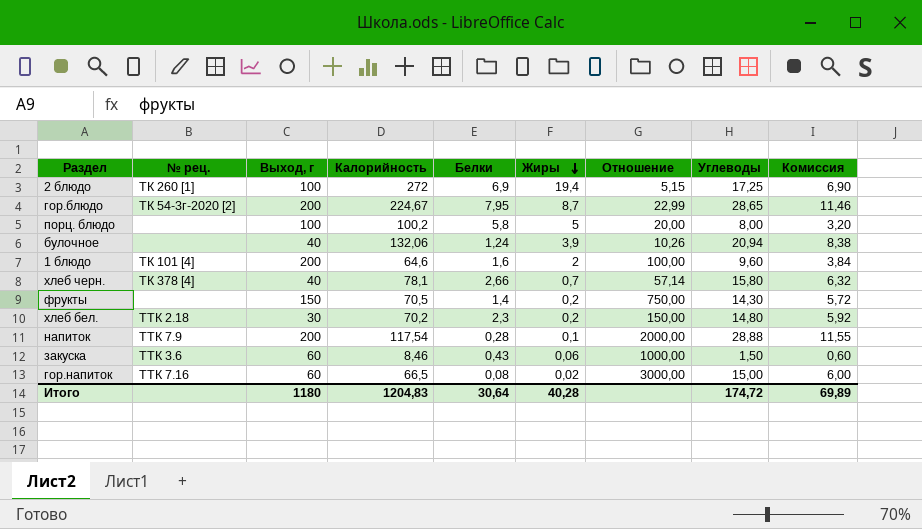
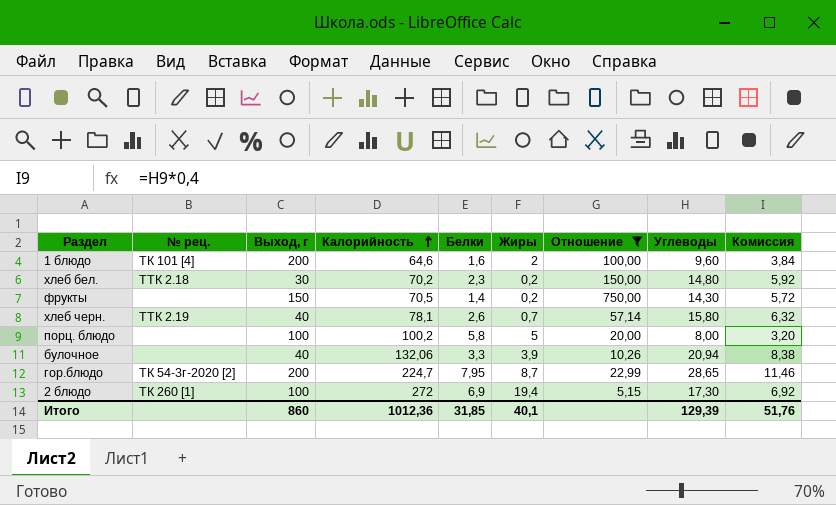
filter: none -> Отношение <= 750,00
row order: Жиры descending -> Калорийность ascending
хлеб черн. | № рец.: ТК 378 [4] -> ТТК 2.19
хлеб черн. | Белки: 2,66 -> 2,6
булочное | Белки: 1,24 -> 3,3
гор.блюдо | Калорийность: 224,67 -> 224,7
2 блюдо | Углеводы: 17,25 -> 17,30
2 блюдо | Комиссия: 6,90 -> 6,92
Итого | Выход, г: 1180 -> 860
Итого | Калорийность: 1204,83 -> 1012,36
Итого | Белки: 30,64 -> 31,85
Итого | Жиры: 40,28 -> 40,1
Итого | Углеводы: 174,72 -> 129,39
Итого | Комиссия: 69,89 -> 51,76

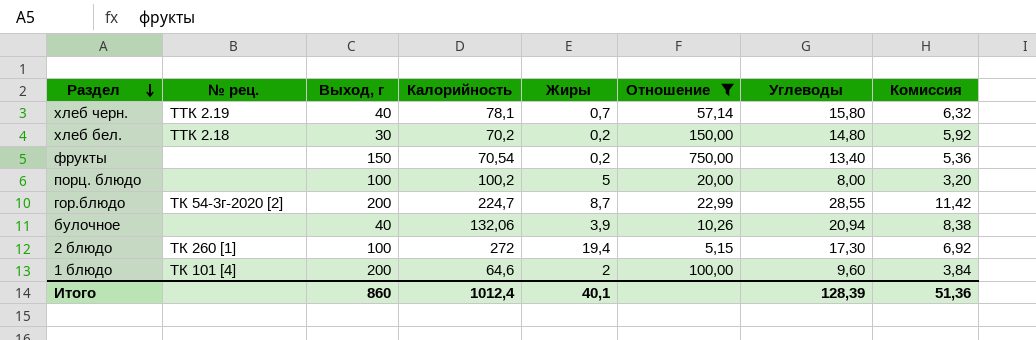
row order: Калорийность ascending -> Раздел descending
column Белки | position: 5 -> none
фрукты | Калорийность: 70,5 -> 70,54
фрукты | Углеводы: 14,30 -> 13,40
фрукты | Комиссия: 5,72 -> 5,36
гор.блюдо | Углеводы: 28,65 -> 28,55
гор.блюдо | Комиссия: 11,46 -> 11,42
Итого | Калорийность: 1012,36 -> 1012,4
Итого | Углеводы: 129,39 -> 128,39
Итого | Комиссия: 51,76 -> 51,36

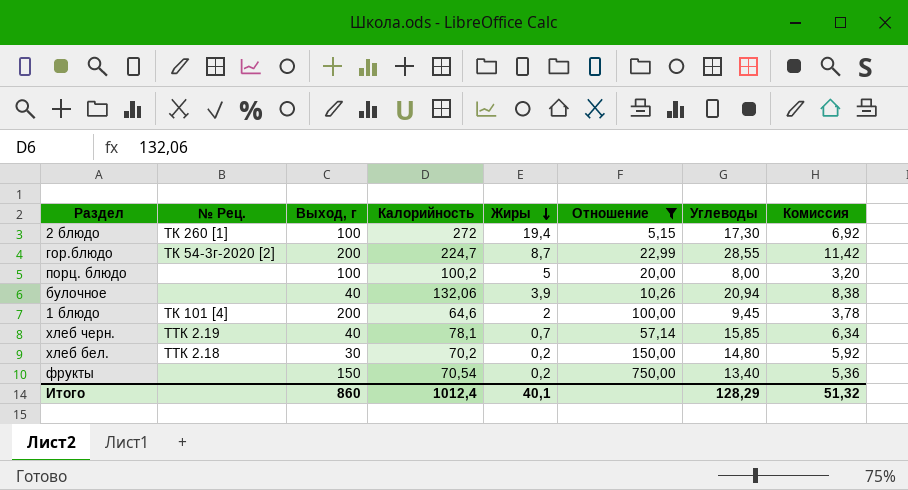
row order: Раздел descending -> Жиры descending
column name: № рец. -> № Рец.
1 блюдо | Углеводы: 9,60 -> 9,45
1 блюдо | Комиссия: 3,84 -> 3,78
хлеб черн. | Углеводы: 15,80 -> 15,85
хлеб черн. | Комиссия: 6,32 -> 6,34
Итого | Углеводы: 128,39 -> 128,29
Итого | Комиссия: 51,36 -> 51,32

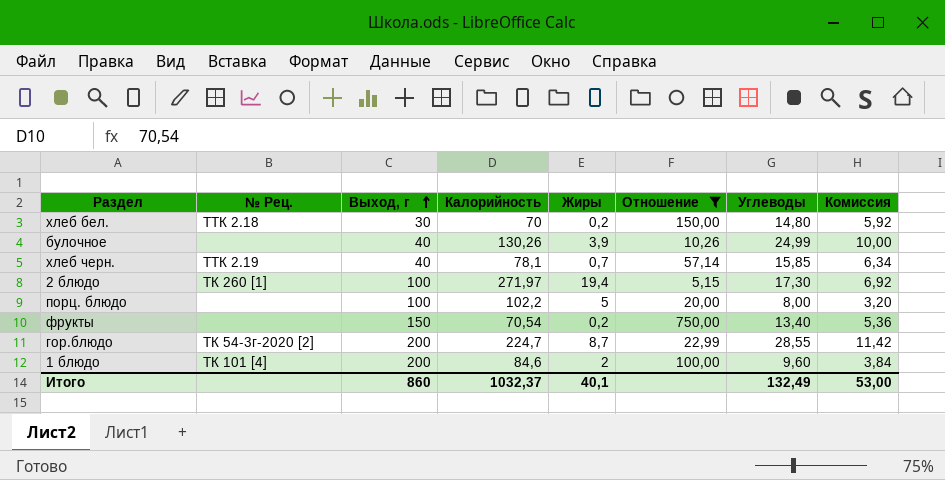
row order: Жиры descending -> Выход, г ascending
хлеб бел. | Калорийность: 70,2 -> 70
булочное | Калорийность: 132,06 -> 130,26
булочное | Углеводы: 20,94 -> 24,99
булочное | Комиссия: 8,38 -> 10,00
2 блюдо | Калорийность: 272 -> 271,97
порц. блюдо | Калорийность: 100,2 -> 102,2
1 блюдо | Калорийность: 64,6 -> 84,6
1 блюдо | Углеводы: 9,45 -> 9,60
1 блюдо | Комиссия: 3,78 -> 3,84
Итого | Калорийность: 1012,4 -> 1032,37
Итого | Углеводы: 128,29 -> 132,49
Итого | Комиссия: 51,32 -> 53,00

